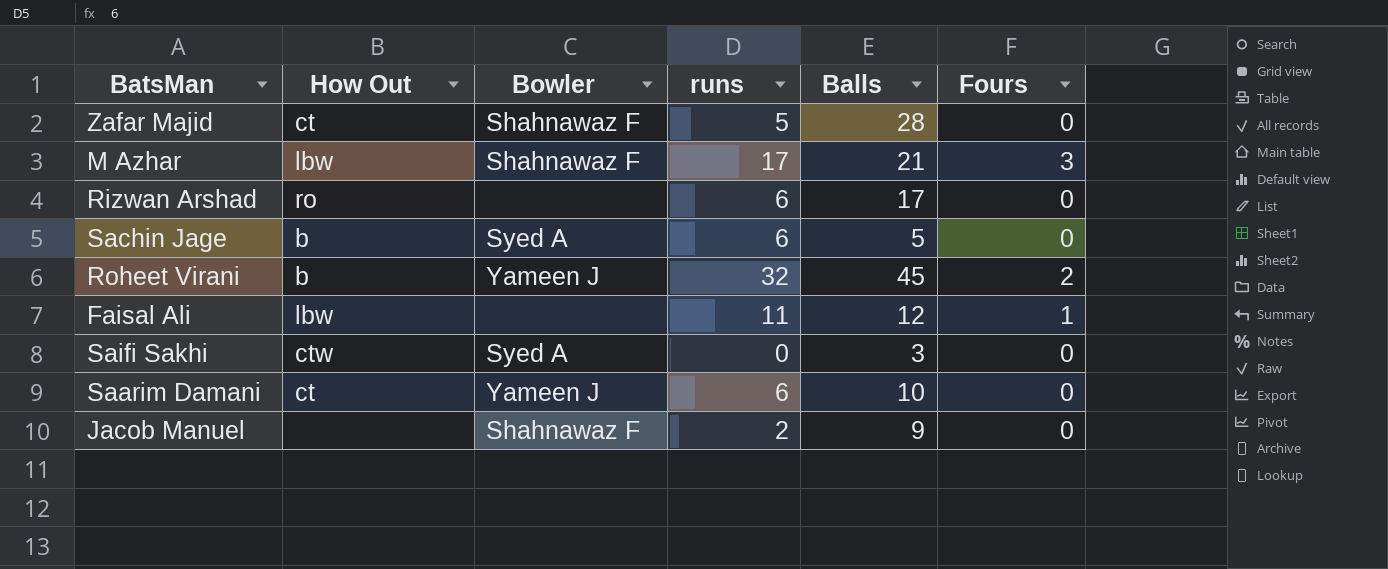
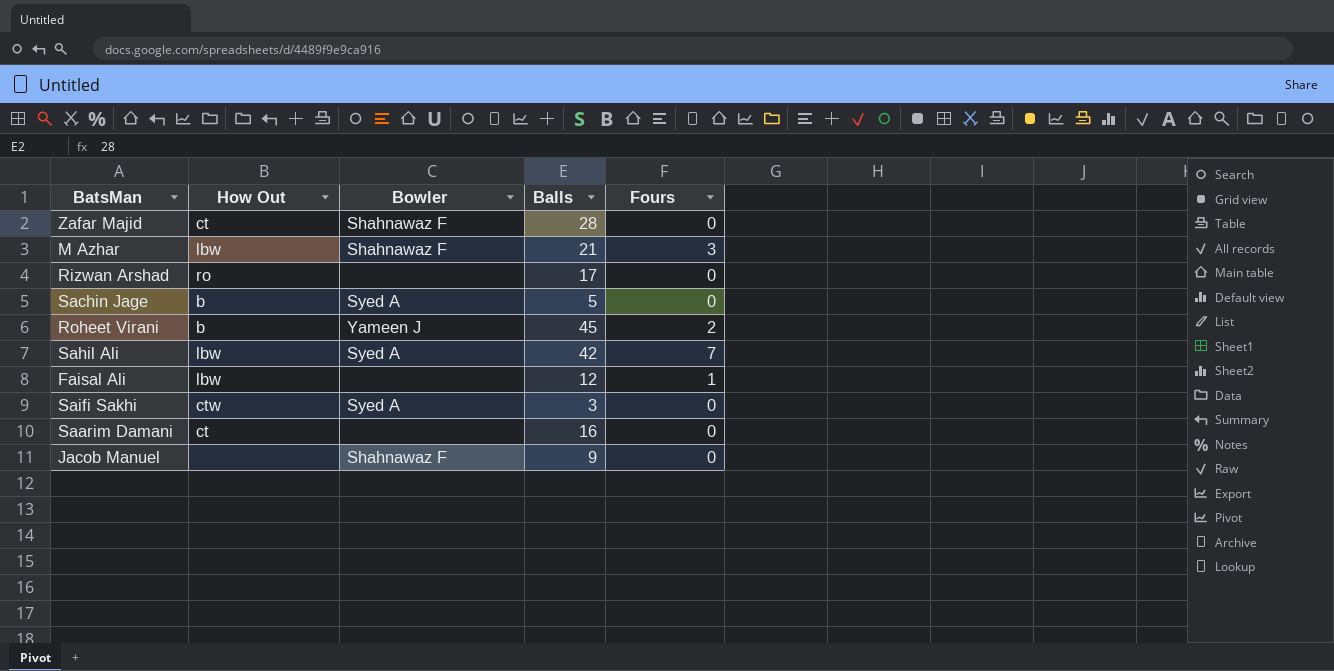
column runs | position: 4 -> none
row Sahil Ali: none -> lbw | Syed A | 42 | 7
Saarim Damani | Bowler: Yameen J -> none
Saarim Damani | Balls: 10 -> 16

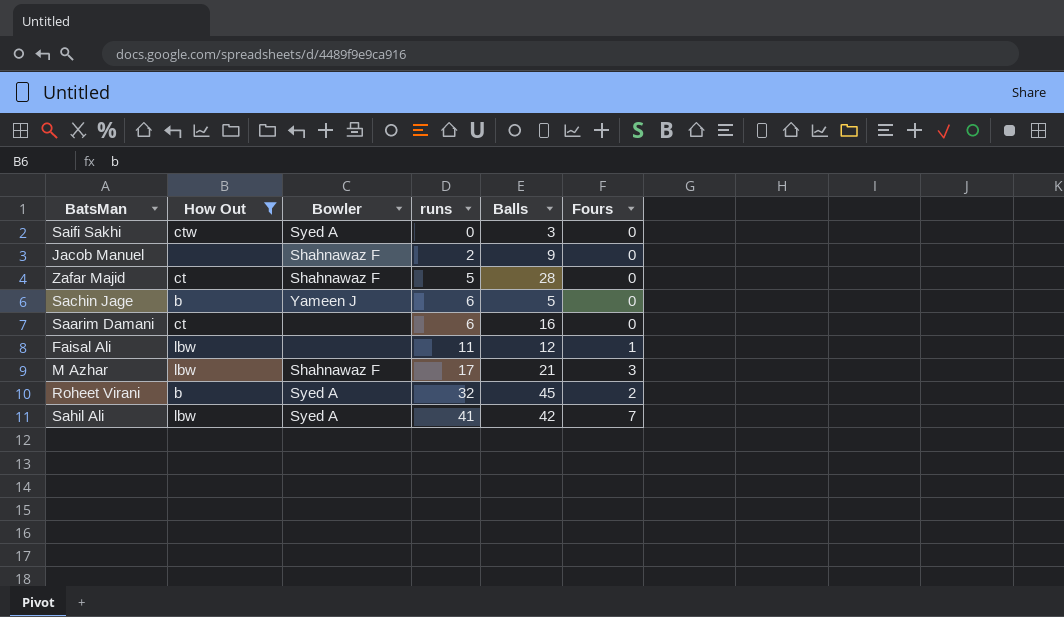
filter: none -> How Out != ro
row order: none -> runs ascending
column runs | position: none -> 4
Sachin Jage | Bowler: Syed A -> Yameen J
Roheet Virani | Bowler: Yameen J -> Syed A

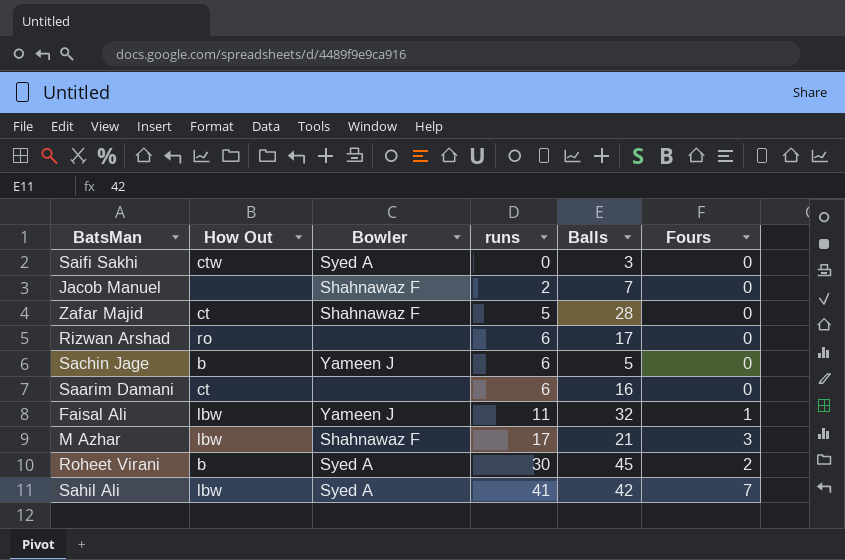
filter: How Out != ro -> none
Jacob Manuel | Balls: 9 -> 7
Faisal Ali | Bowler: none -> Yameen J
Faisal Ali | Balls: 12 -> 32
Roheet Virani | runs: 32 -> 30

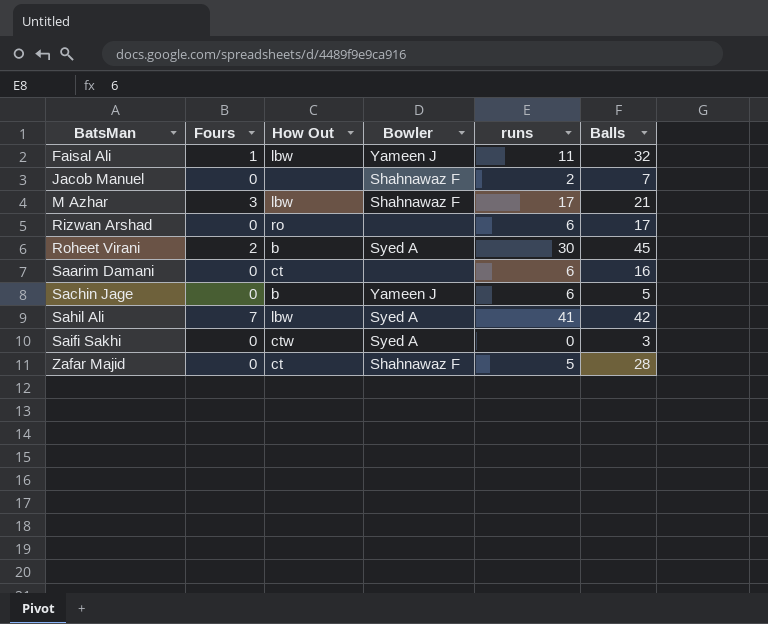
row order: runs ascending -> BatsMan ascending
column Fours | position: 6 -> 2

